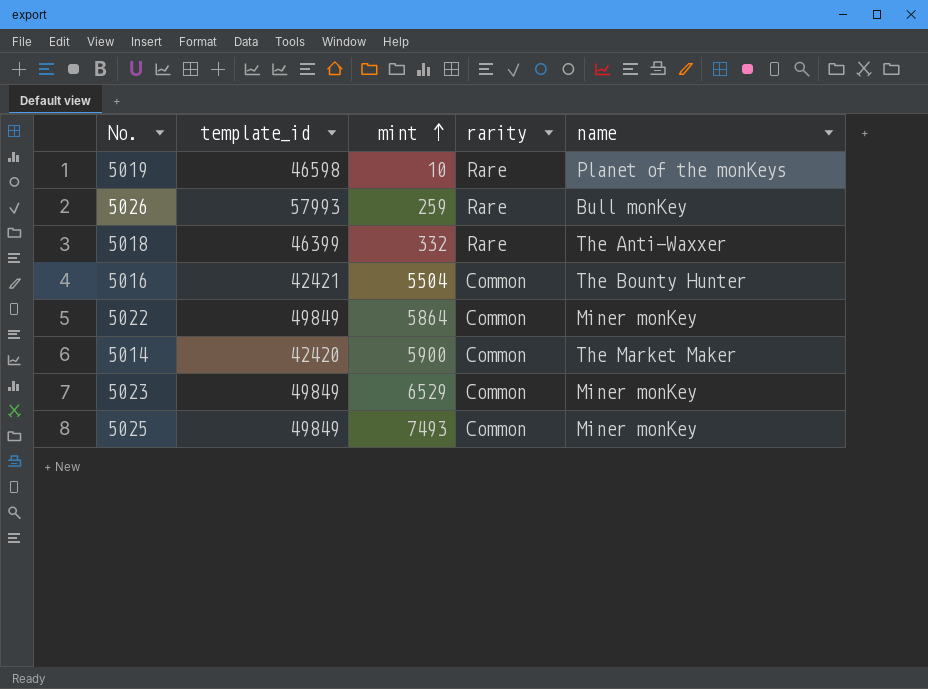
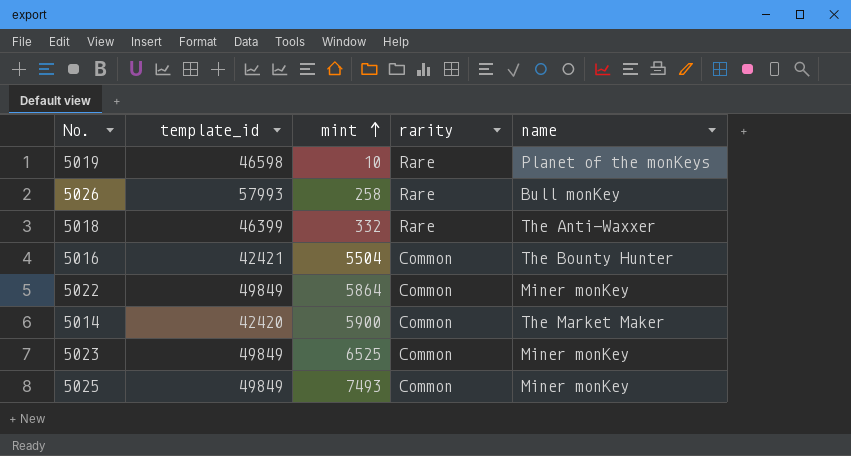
5026 | mint: 259 -> 258
5023 | mint: 6529 -> 6525

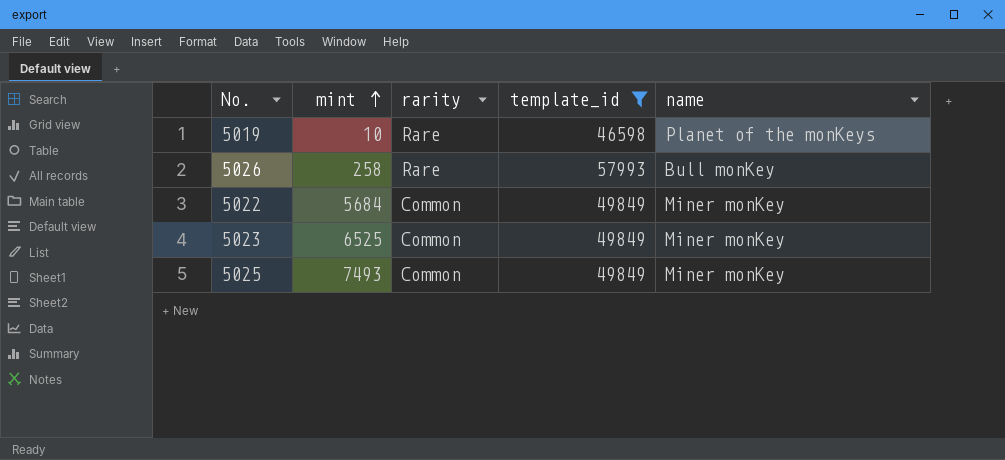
filter: none -> template_id >= 46598
column template_id | position: 2 -> 4
5022 | mint: 5864 -> 5684

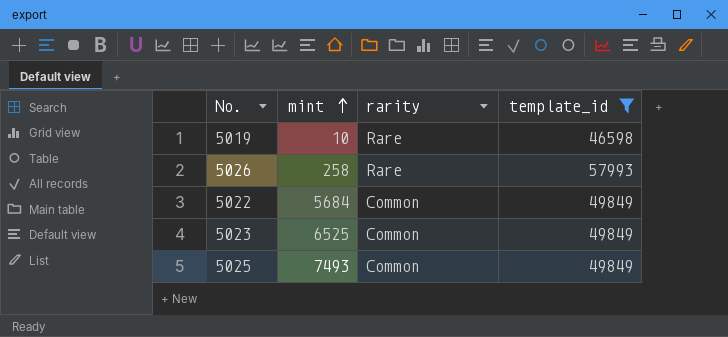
column name | position: 5 -> none

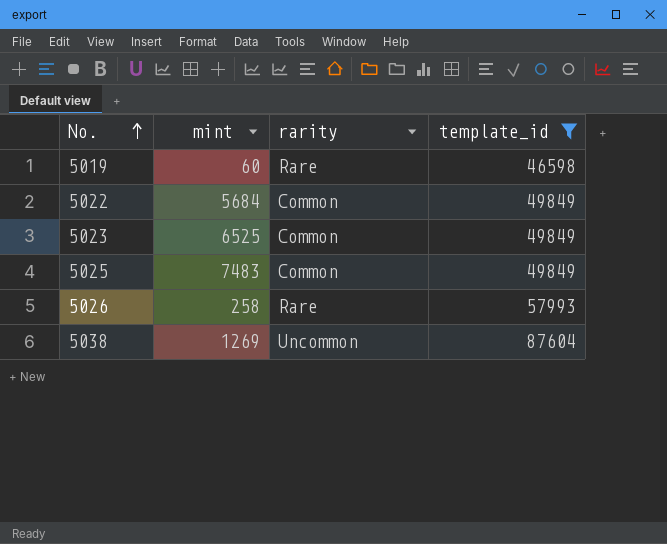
row order: mint ascending -> No. ascending
5019 | mint: 10 -> 60
5025 | mint: 7493 -> 7483
row 5038: none -> 1269 | Uncommon | 87604

